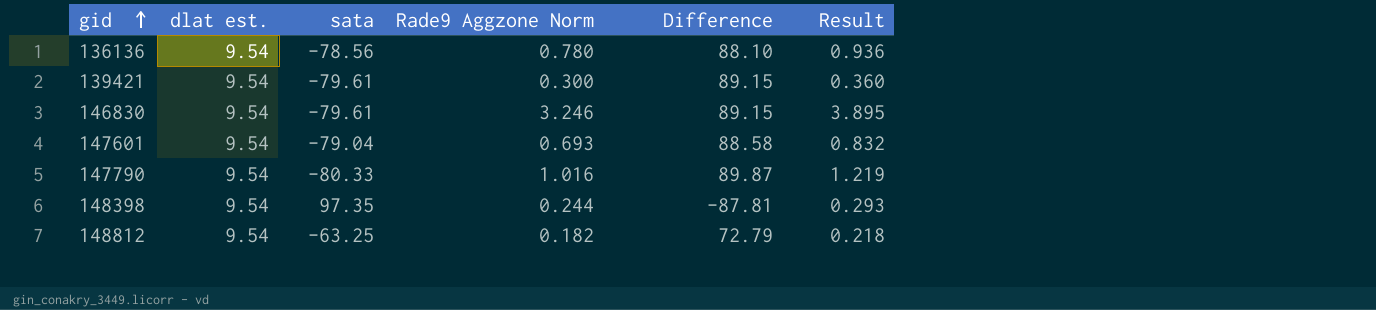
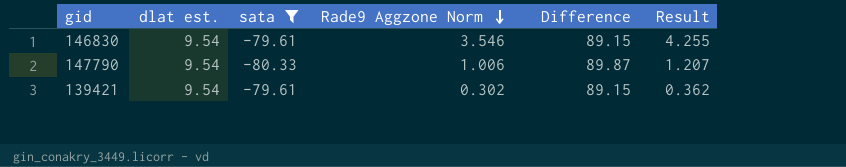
filter: none -> sata <= -79.61
row order: gid ascending -> Rade9 Aggzone Norm descending
146830 | Rade9 Aggzone Norm: 3.246 -> 3.546
146830 | Result: 3.895 -> 4.255
147790 | Rade9 Aggzone Norm: 1.016 -> 1.006
147790 | Result: 1.219 -> 1.207
139421 | Rade9 Aggzone Norm: 0.300 -> 0.302
139421 | Result: 0.360 -> 0.362

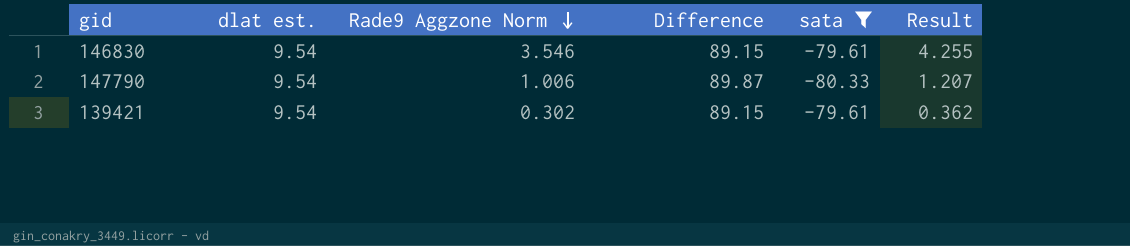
column sata | position: 3 -> 5

